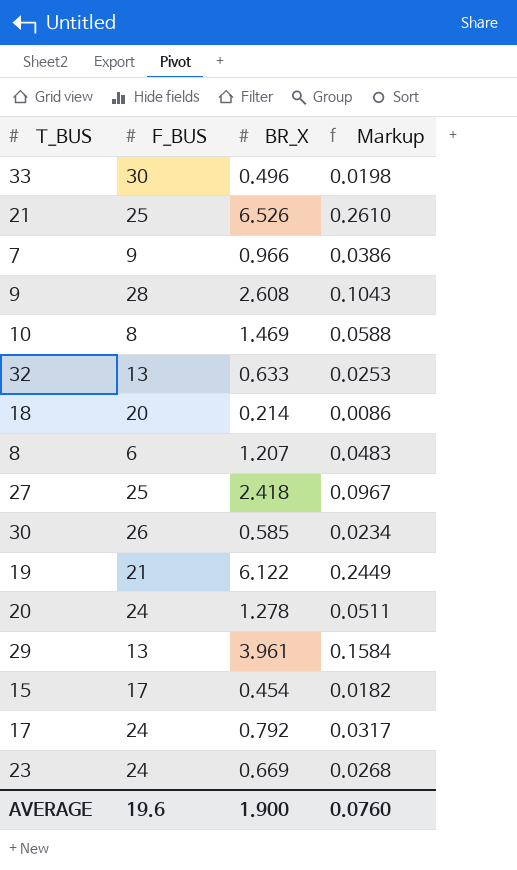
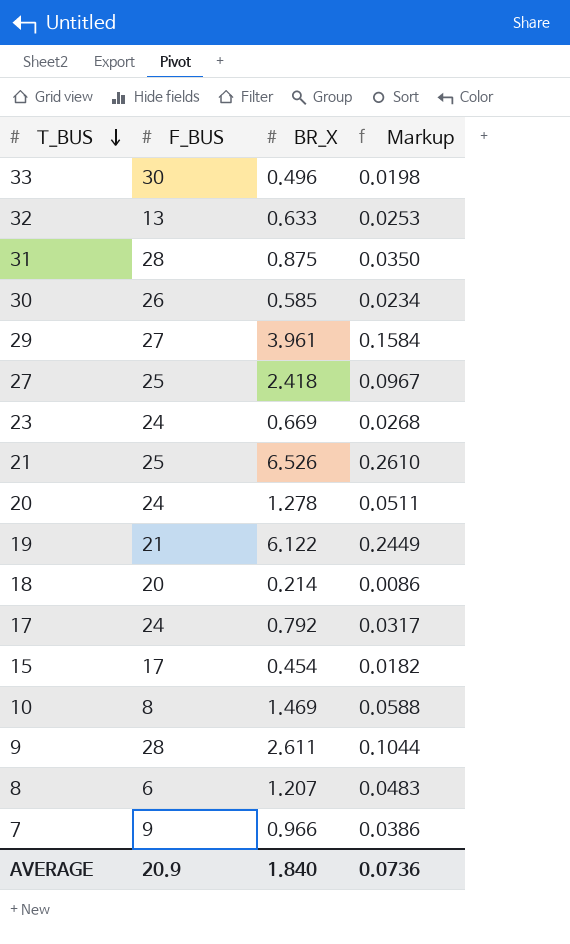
row order: none -> T_BUS descending
row 31: none -> 28 | 0.875 | 0.0350
29 | F_BUS: 13 -> 27
9 | BR_X: 2.608 -> 2.611
9 | Markup: 0.1043 -> 0.1044
AVERAGE | F_BUS: 19.6 -> 20.9
AVERAGE | BR_X: 1.900 -> 1.840
AVERAGE | Markup: 0.0760 -> 0.0736

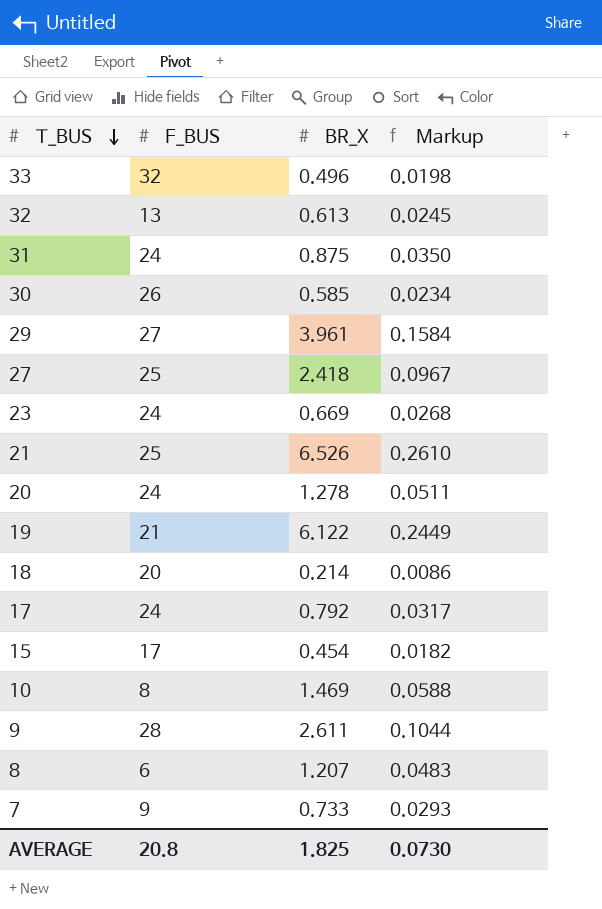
33 | F_BUS: 30 -> 32
32 | BR_X: 0.633 -> 0.613
32 | Markup: 0.0253 -> 0.0245
31 | F_BUS: 28 -> 24
7 | BR_X: 0.966 -> 0.733
7 | Markup: 0.0386 -> 0.0293
AVERAGE | F_BUS: 20.9 -> 20.8
AVERAGE | BR_X: 1.840 -> 1.825
AVERAGE | Markup: 0.0736 -> 0.0730

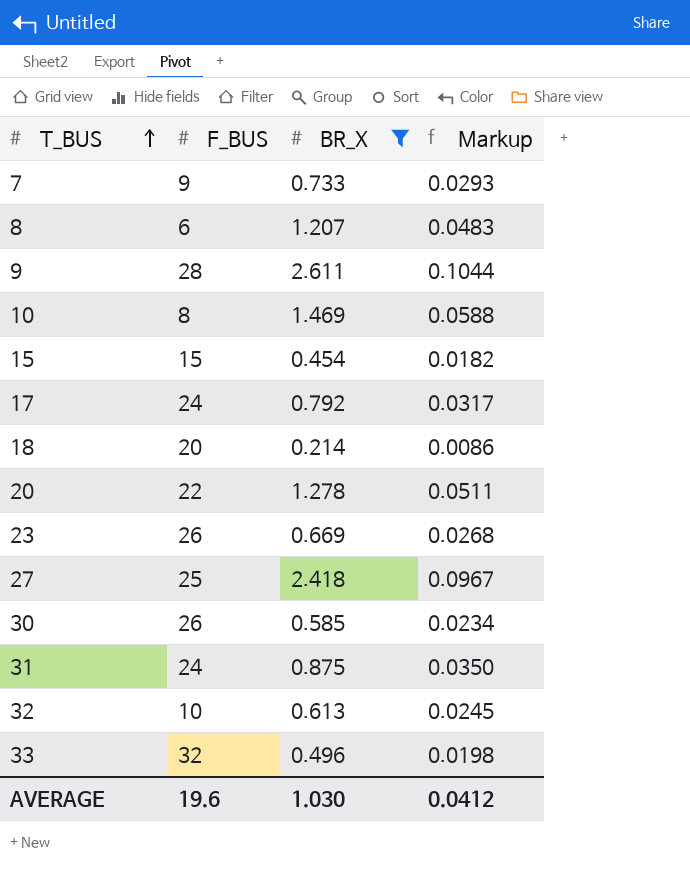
filter: none -> BR_X <= 2.611
row order: T_BUS descending -> T_BUS ascending
15 | F_BUS: 17 -> 15
20 | F_BUS: 24 -> 22
23 | F_BUS: 24 -> 26
32 | F_BUS: 13 -> 10
AVERAGE | F_BUS: 20.8 -> 19.6
AVERAGE | BR_X: 1.825 -> 1.030
AVERAGE | Markup: 0.0730 -> 0.0412

